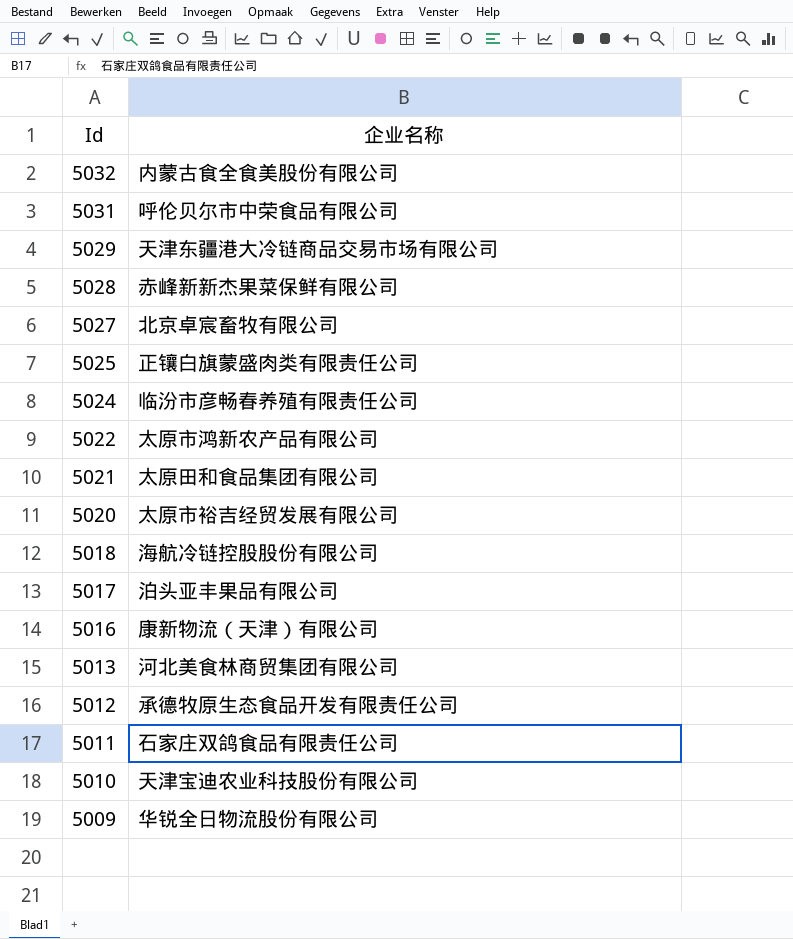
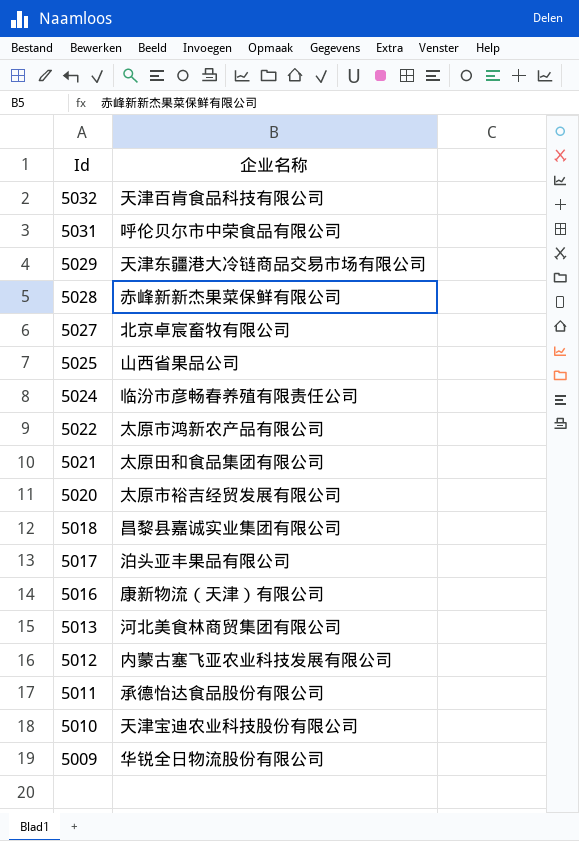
5032 | 企业名称: 内蒙古食全食美股份有限公司 -> 天津百肯食品科技有限公司
5025 | 企业名称: 正镶白旗蒙盛肉类有限责任公司 -> 山西省果品公司
5018 | 企业名称: 海航冷链控股股份有限公司 -> 昌黎县嘉诚实业集团有限公司
5012 | 企业名称: 承德牧原生态食品开发有限责任公司 -> 内蒙古塞飞亚农业科技发展有限公司
5011 | 企业名称: 石家庄双鸽食品有限责任公司 -> 承德怡达食品股份有限公司

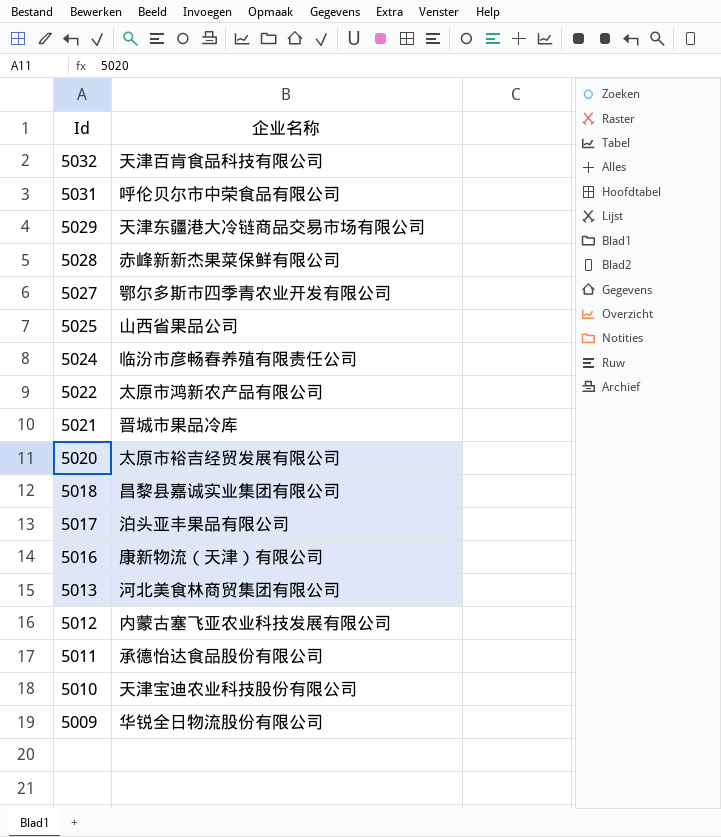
5027 | 企业名称: 北京卓宸畜牧有限公司 -> 鄂尔多斯市四季青农业开发有限公司
5021 | 企业名称: 太原田和食品集团有限公司 -> 晋城市果品冷库

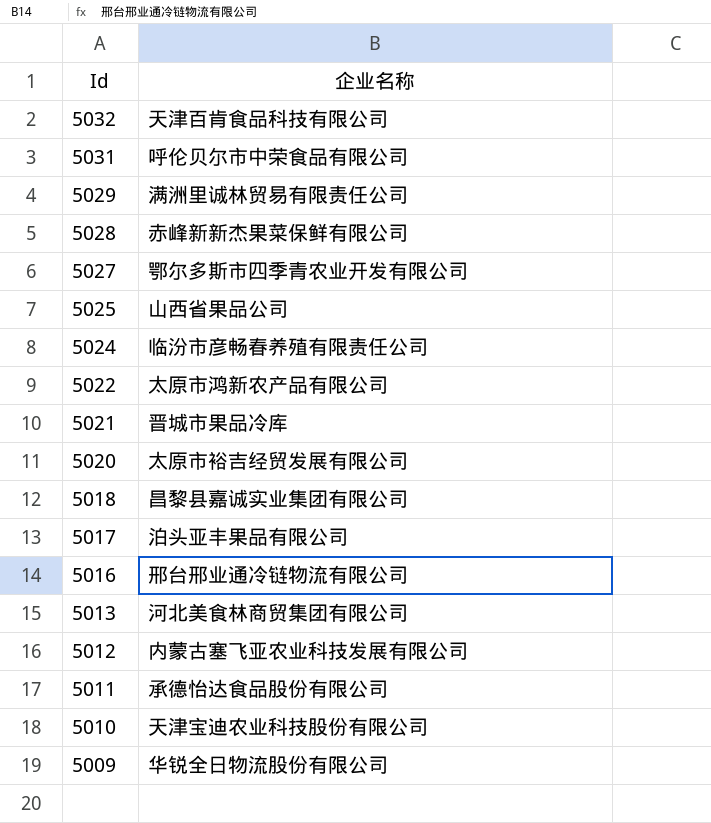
5029 | 企业名称: 天津东疆港大冷链商品交易市场有限公司 -> 满洲里诚林贸易有限责任公司
5016 | 企业名称: 康新物流（天津）有限公司 -> 邢台邢业通冷链物流有限公司

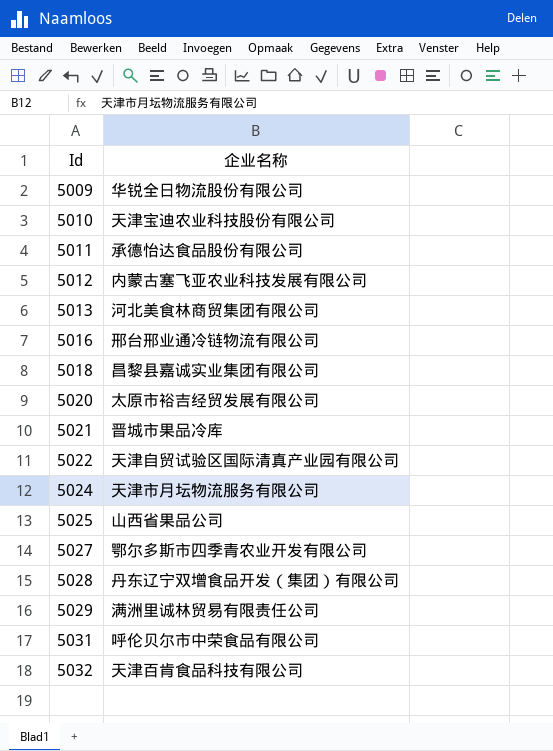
row order: Id descending -> Id ascending
row 5017: 泊头亚丰果品有限公司 -> none
5022 | 企业名称: 太原市鸿新农产品有限公司 -> 天津自贸试验区国际清真产业园有限公司
5024 | 企业名称: 临汾市彦畅春养殖有限责任公司 -> 天津市月坛物流服务有限公司
5028 | 企业名称: 赤峰新新杰果菜保鲜有限公司 -> 丹东辽宁双增食品开发（集团）有限公司

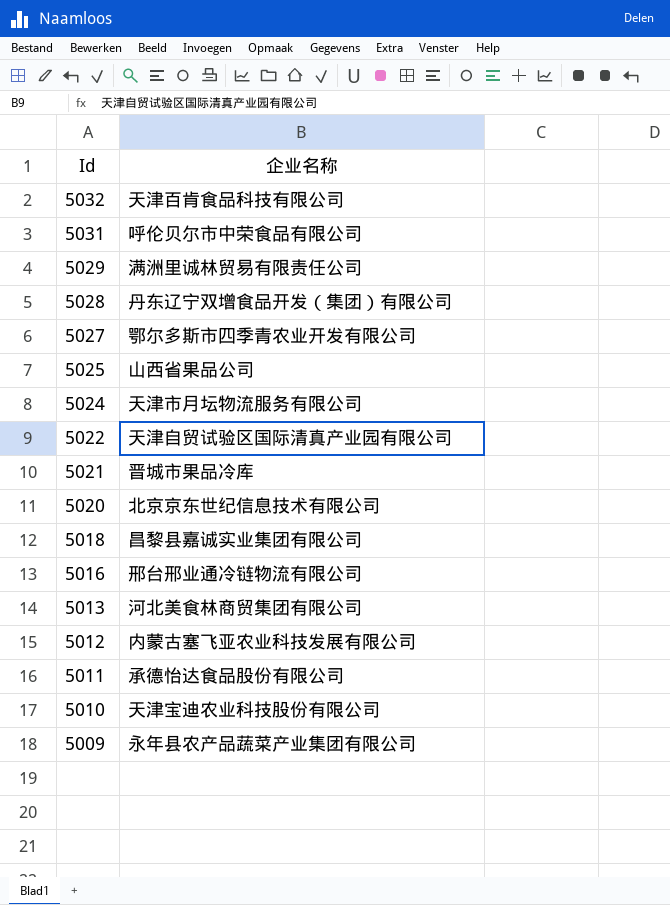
row order: Id ascending -> Id descending
5020 | 企业名称: 太原市裕吉经贸发展有限公司 -> 北京京东世纪信息技术有限公司
5009 | 企业名称: 华锐全日物流股份有限公司 -> 永年县农产品蔬菜产业集团有限公司

